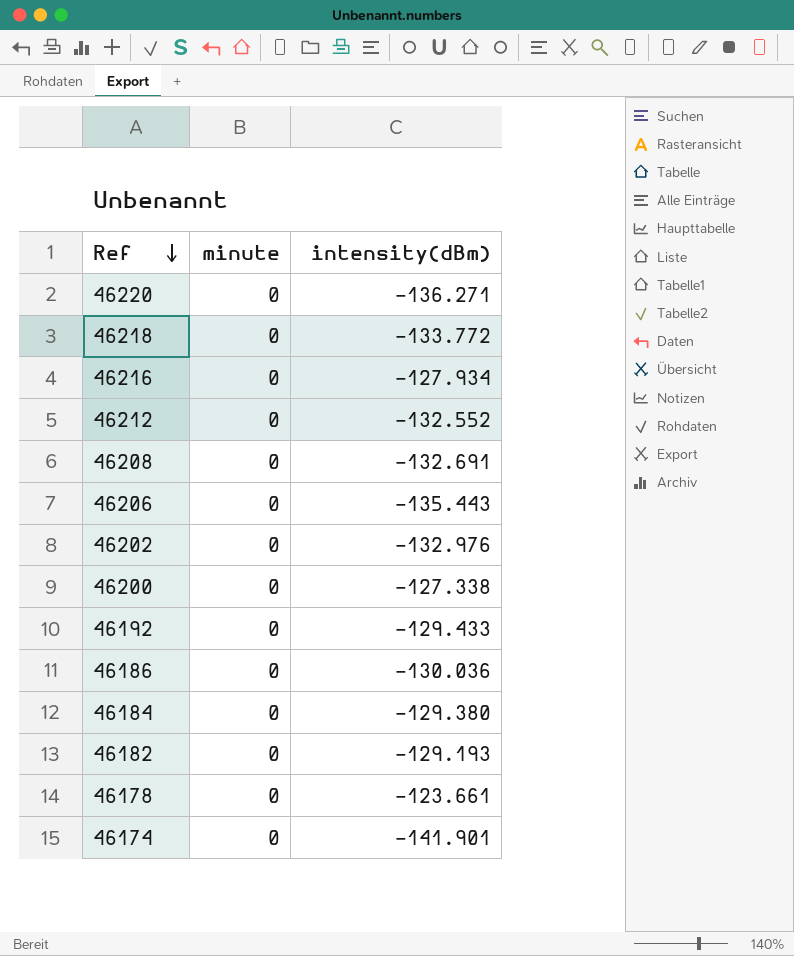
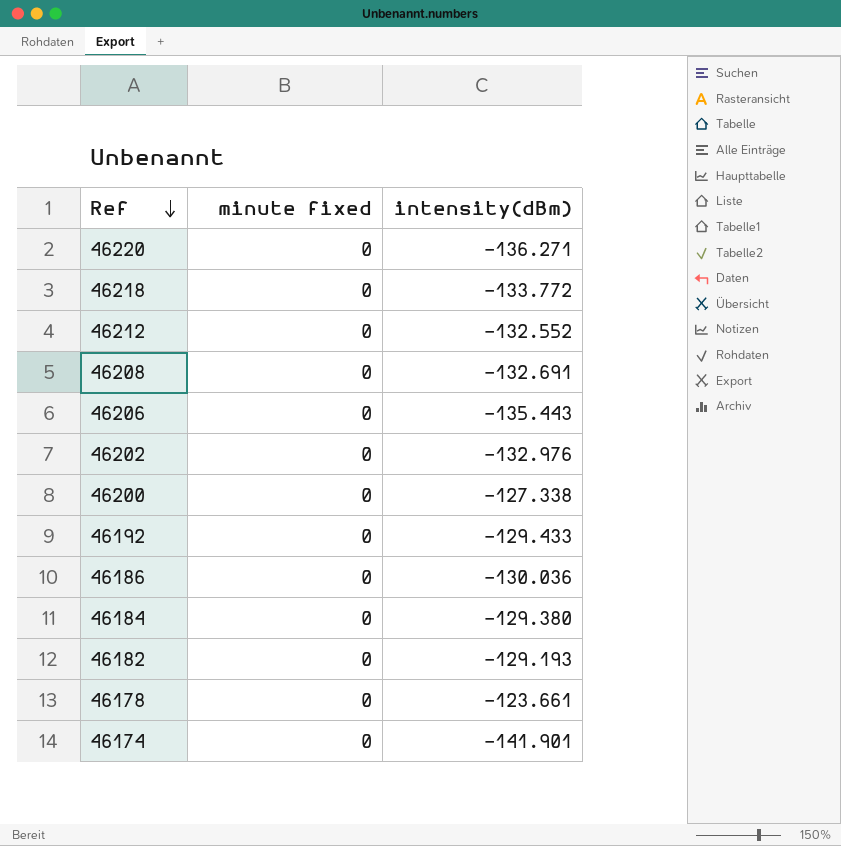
column name: minute -> minute fixed
row 46216: 0 | -127.934 -> none

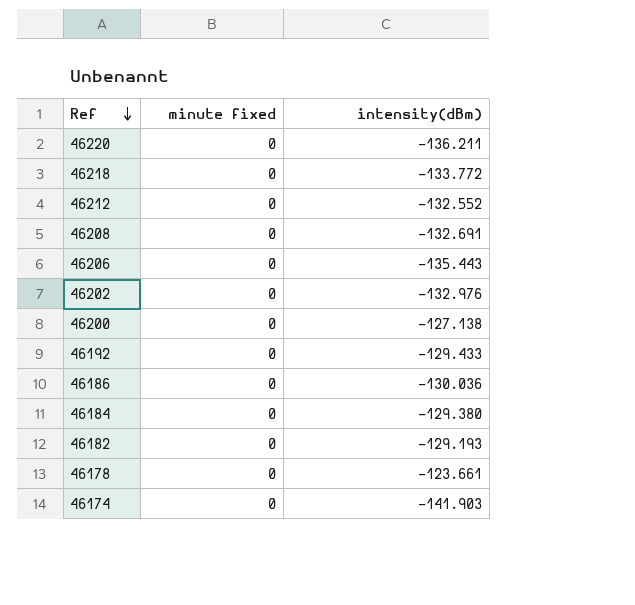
46220 | intensity(dBm): -136.271 -> -136.211
46200 | intensity(dBm): -127.338 -> -127.138
46174 | intensity(dBm): -141.901 -> -141.903

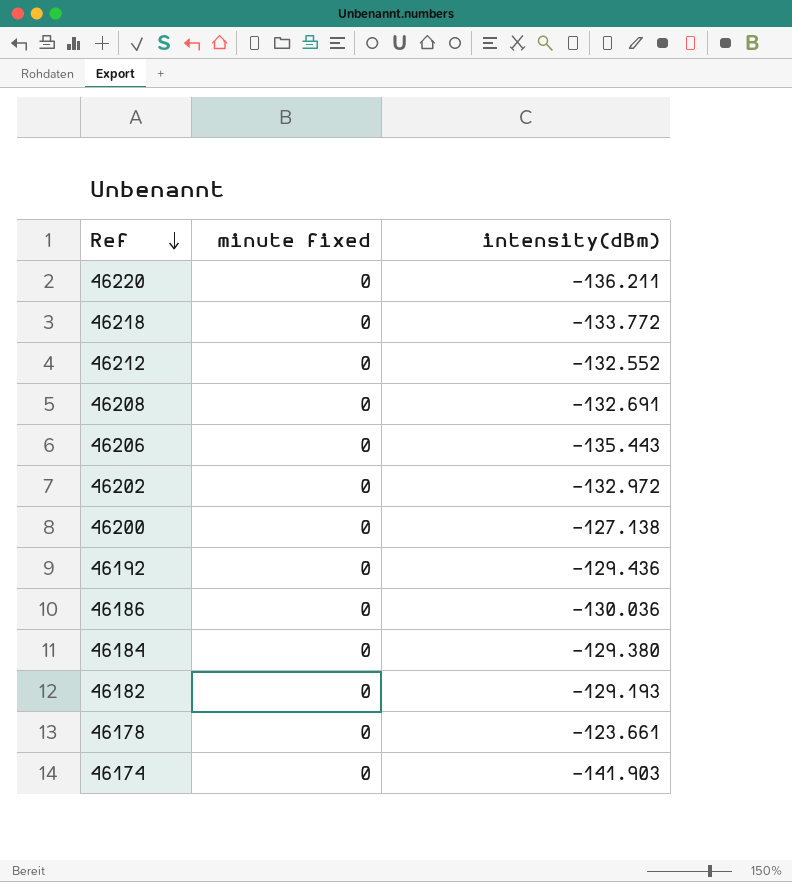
46202 | intensity(dBm): -132.976 -> -132.972
46192 | intensity(dBm): -129.433 -> -129.436

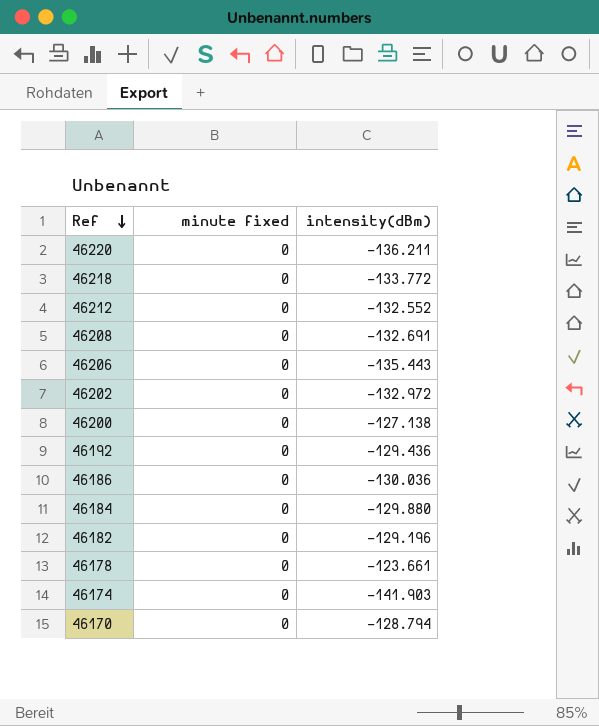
46184 | intensity(dBm): -129.380 -> -129.880
46182 | intensity(dBm): -129.193 -> -129.196
row 46170: none -> 0 | -128.794

